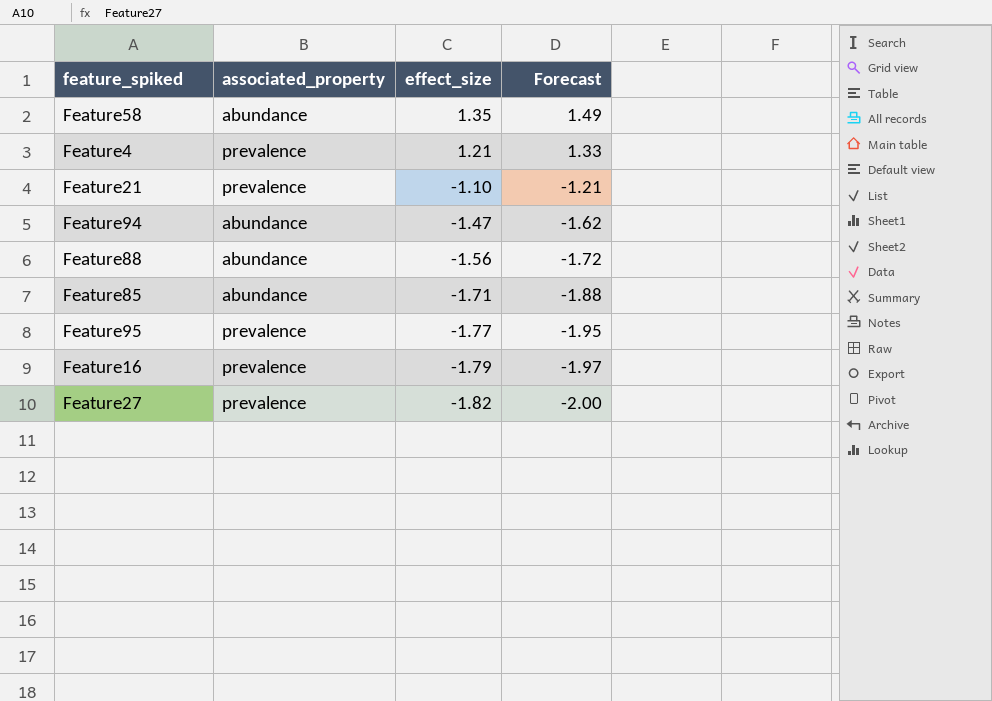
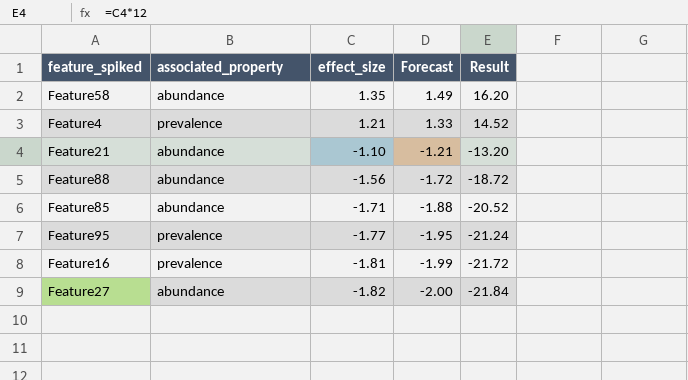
column Result | formula: none -> [effect_size] * 12
row Feature94: abundance | -1.47 | -1.62 -> none
Feature21 | associated_property: prevalence -> abundance
Feature16 | effect_size: -1.79 -> -1.81
Feature16 | Forecast: -1.97 -> -1.99
Feature27 | associated_property: prevalence -> abundance

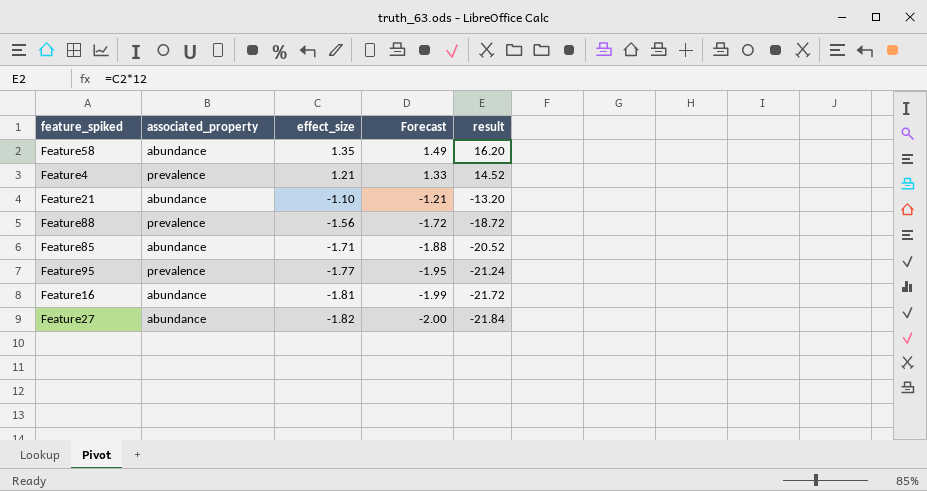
column name: Result -> result
Feature88 | associated_property: abundance -> prevalence
Feature16 | associated_property: prevalence -> abundance

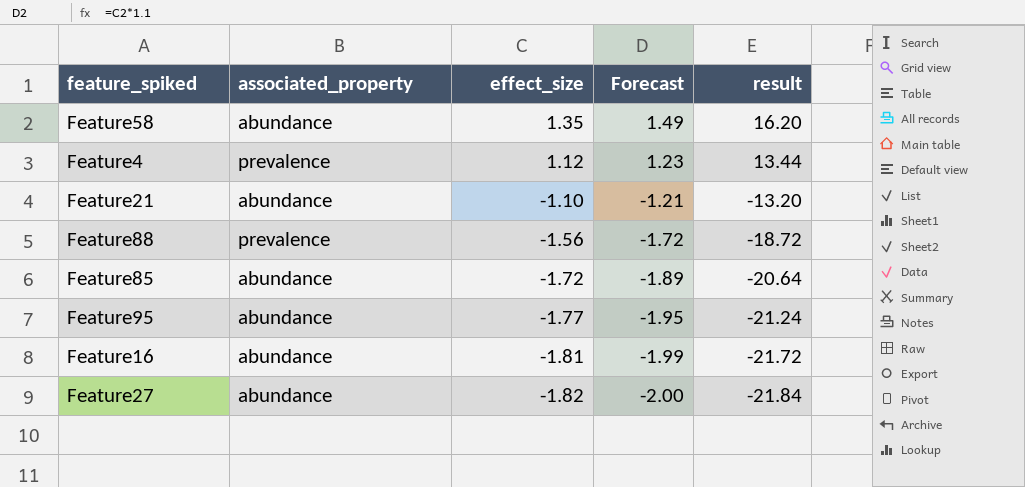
Feature4 | effect_size: 1.21 -> 1.12
Feature4 | Forecast: 1.33 -> 1.23
Feature4 | result: 14.52 -> 13.44
Feature85 | effect_size: -1.71 -> -1.72
Feature85 | Forecast: -1.88 -> -1.89
Feature85 | result: -20.52 -> -20.64
Feature95 | associated_property: prevalence -> abundance

